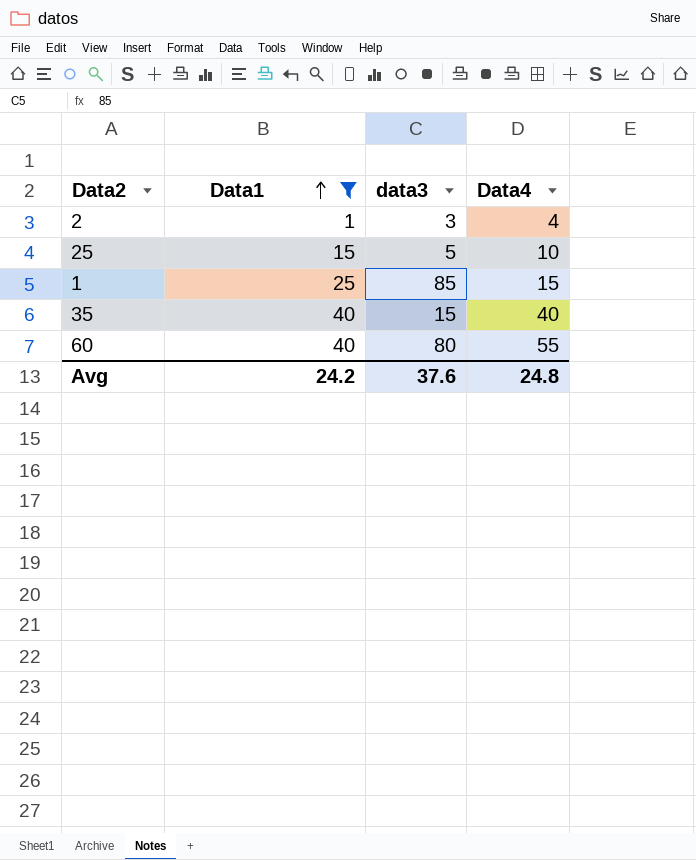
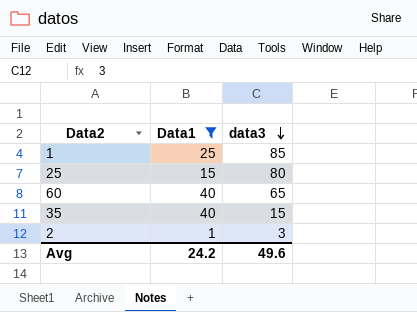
row order: Data1 ascending -> data3 descending
column Data4 | position: 4 -> none
25 | data3: 5 -> 80
60 | data3: 80 -> 65
Avg | data3: 37.6 -> 49.6

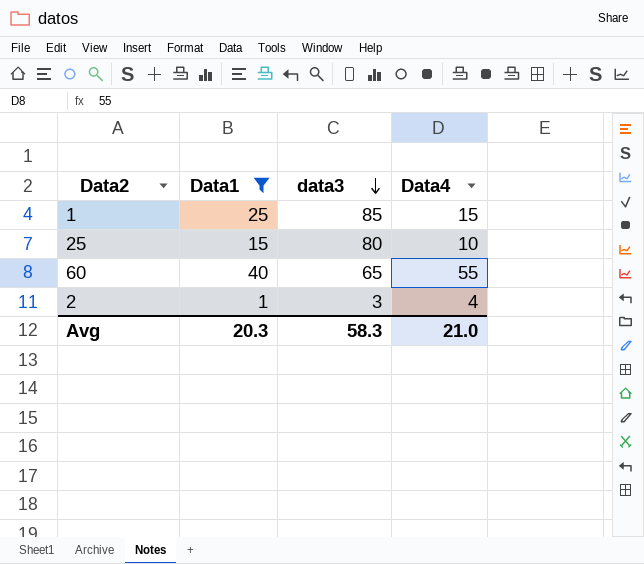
column Data4 | position: none -> 4
row 35: 40 | 15 -> none
Avg | Data1: 24.2 -> 20.3
Avg | data3: 49.6 -> 58.3

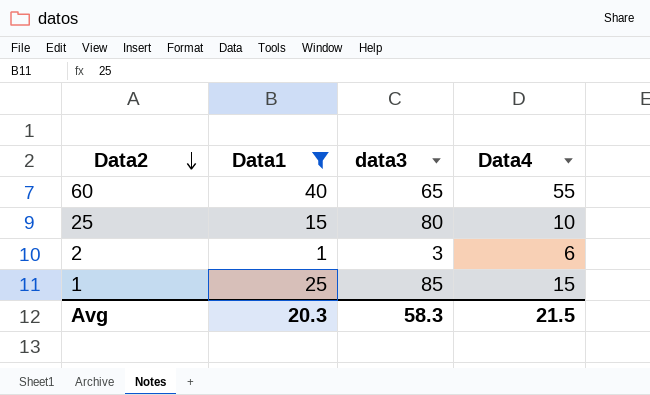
row order: data3 descending -> Data2 descending
2 | Data4: 4 -> 6
Avg | Data4: 21.0 -> 21.5

